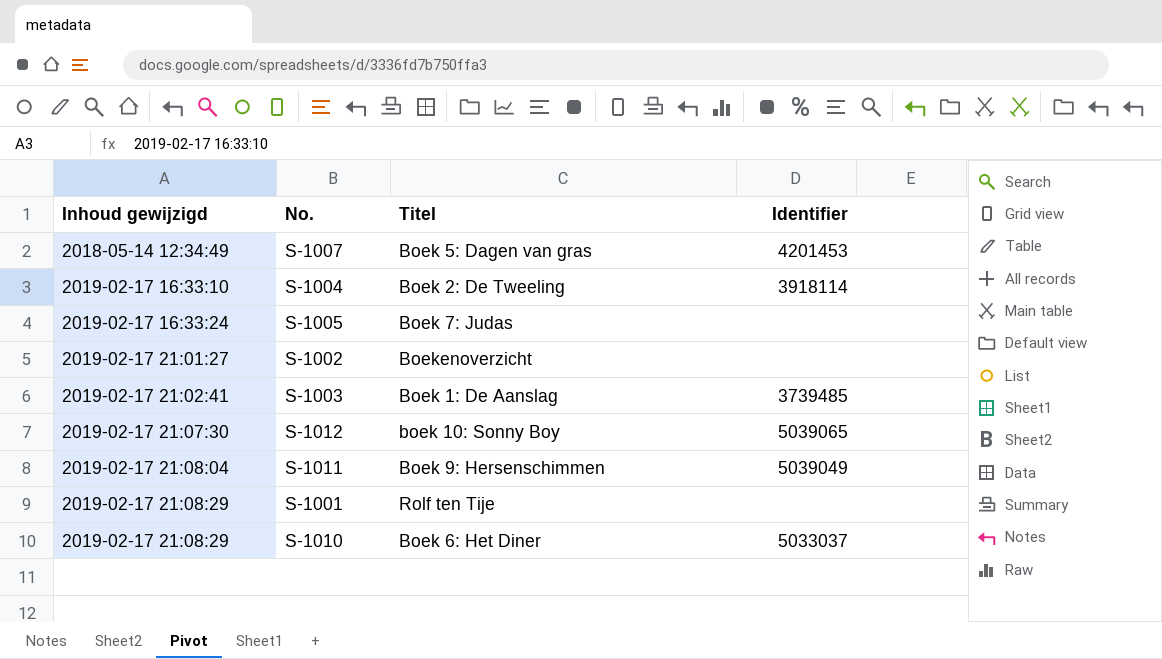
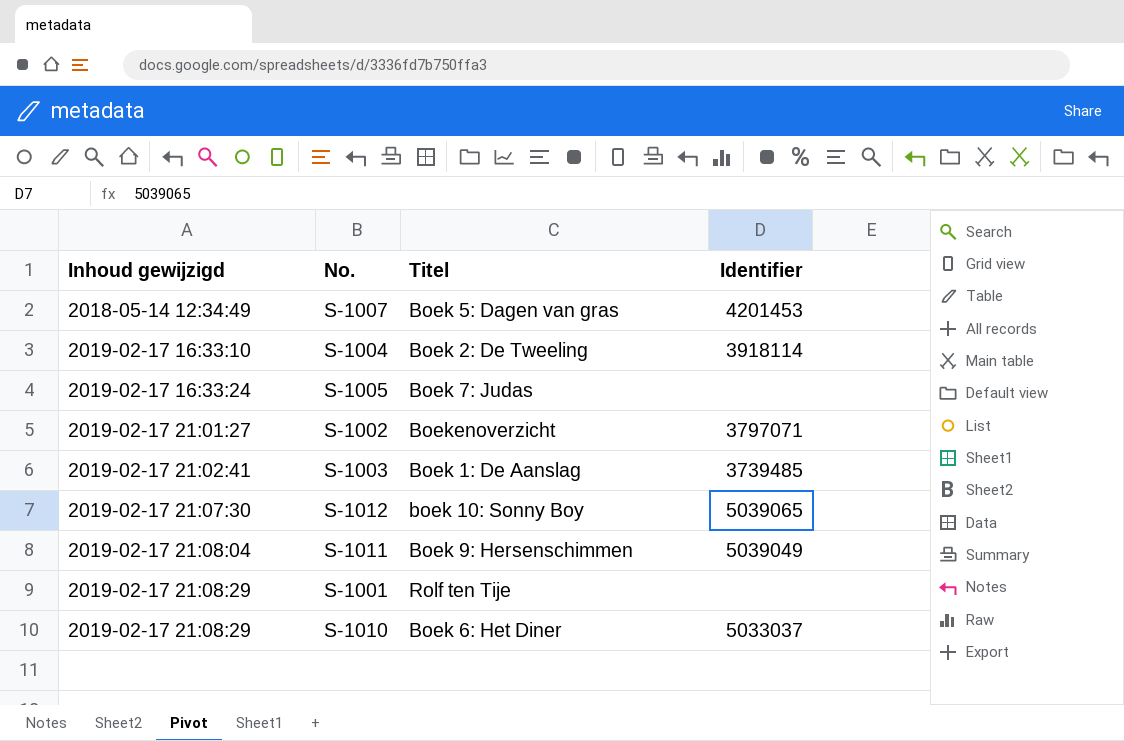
S-1002 | Identifier: none -> 3797071

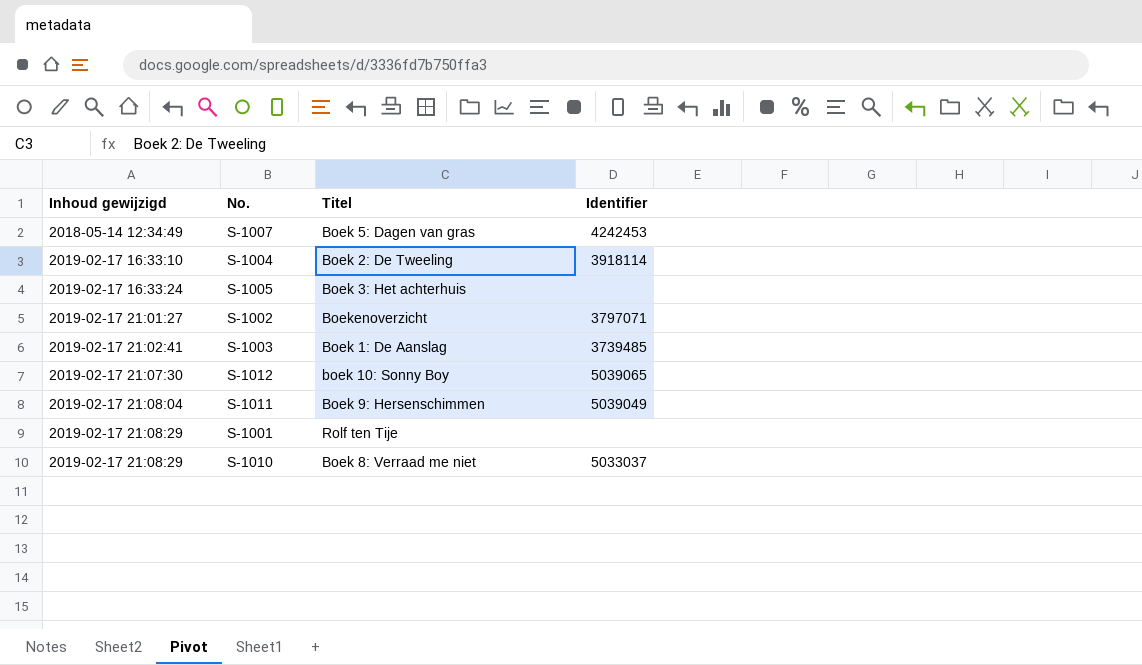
S-1007 | Identifier: 4201453 -> 4242453
S-1005 | Titel: Boek 7: Judas -> Boek 3: Het achterhuis
S-1010 | Titel: Boek 6: Het Diner -> Boek 8: Verraad me niet

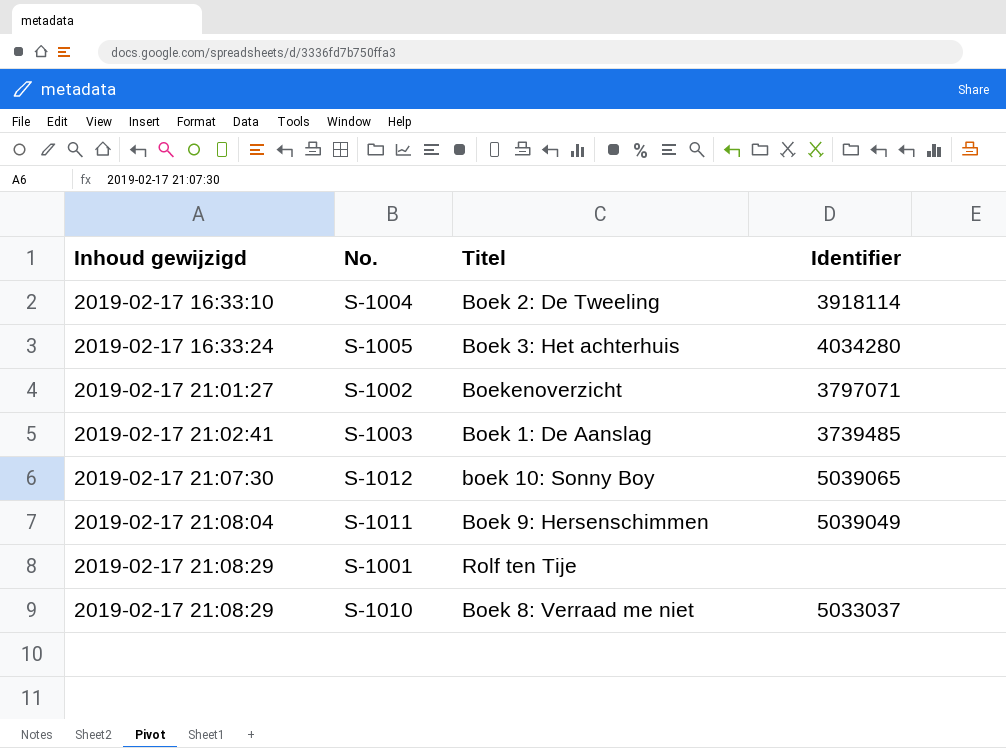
row S-1007: 2018-05-14 12:34:49 | Boek 5: Dagen van gras | 4242453 -> none
S-1005 | Identifier: none -> 4034280

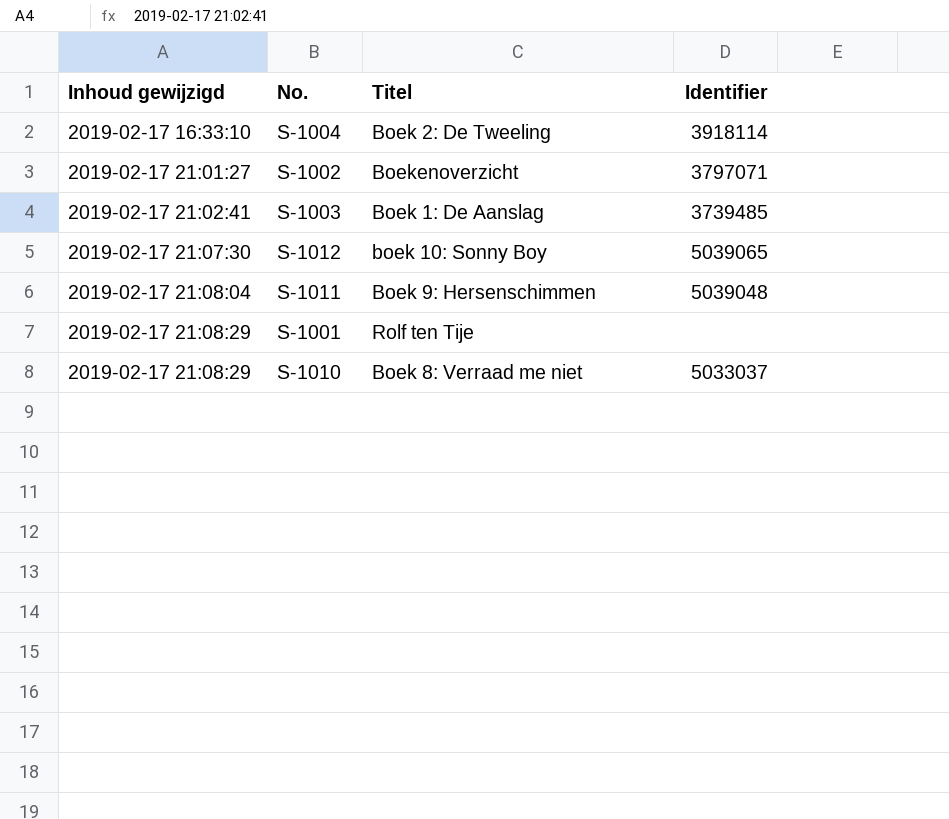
row S-1005: 2019-02-17 16:33:24 | Boek 3: Het achterhuis | 4034280 -> none
S-1011 | Identifier: 5039049 -> 5039048

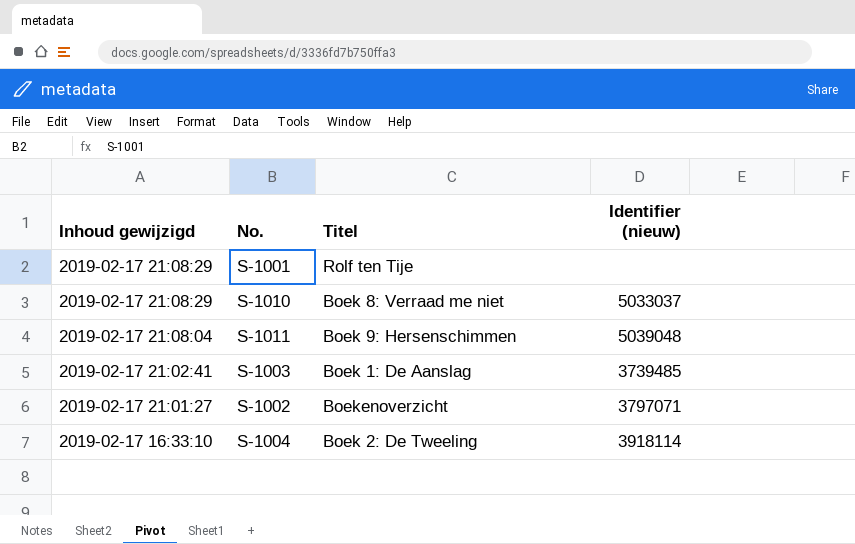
row order: Inhoud gewijzigd ascending -> Inhoud gewijzigd descending
column name: Identifier -> Identifier (nieuw)
row S-1012: 2019-02-17 21:07:30 | boek 10: Sonny Boy | 5039065 -> none

